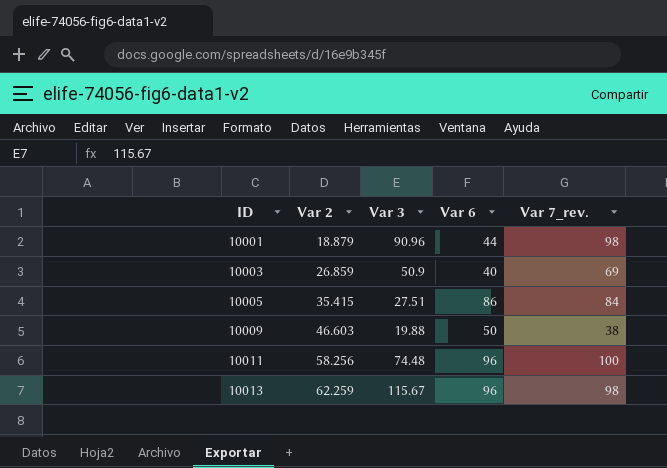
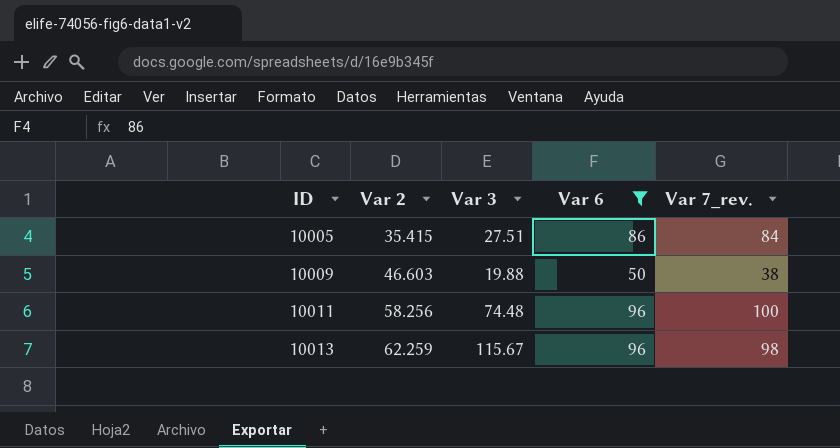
filter: none -> Var 6 >= 50

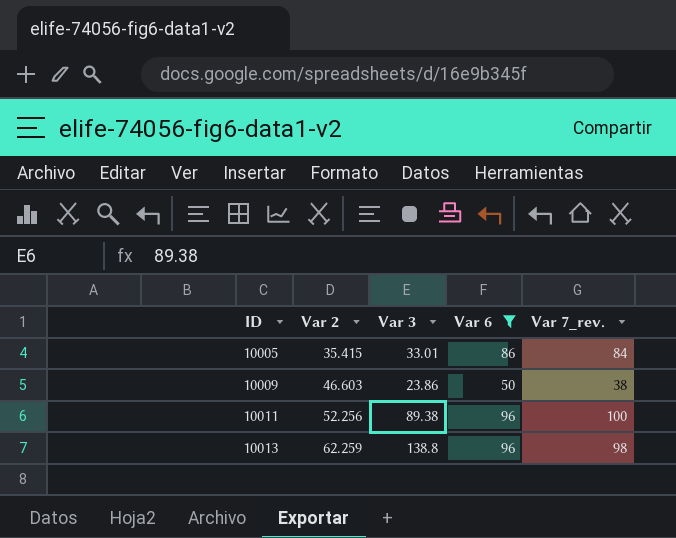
10005 | Var 3: 27.51 -> 33.01
10009 | Var 3: 19.88 -> 23.86
10011 | Var 2: 58.256 -> 52.256
10011 | Var 3: 74.48 -> 89.38
10013 | Var 3: 115.67 -> 138.8

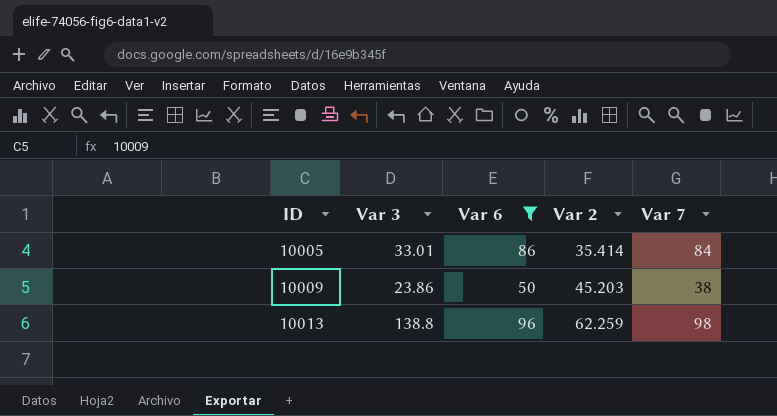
column Var 2 | position: 2 -> 4
column name: Var 7_rev. -> Var 7
row 10011: 52.256 | 89.38 | 96 | 100 -> none
10005 | Var 2: 35.415 -> 35.414
10009 | Var 2: 46.603 -> 45.203

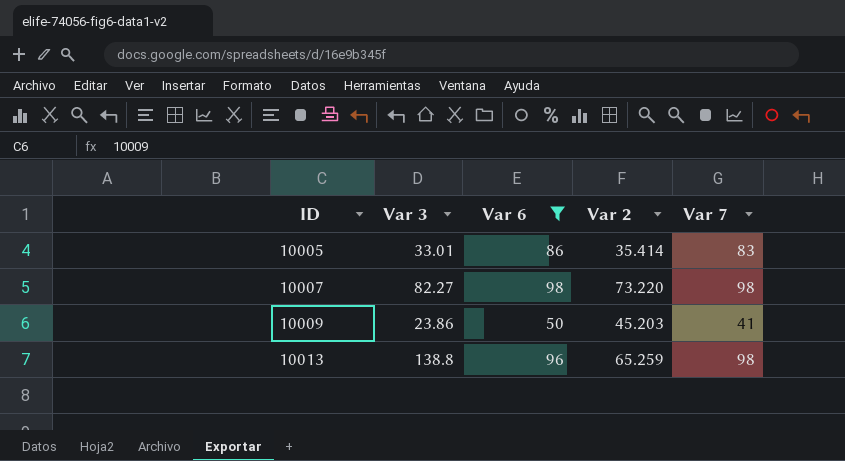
10005 | Var 7: 84 -> 83
row 10007: none -> 82.27 | 98 | 73.220 | 98
10009 | Var 7: 38 -> 41
10013 | Var 2: 62.259 -> 65.259

